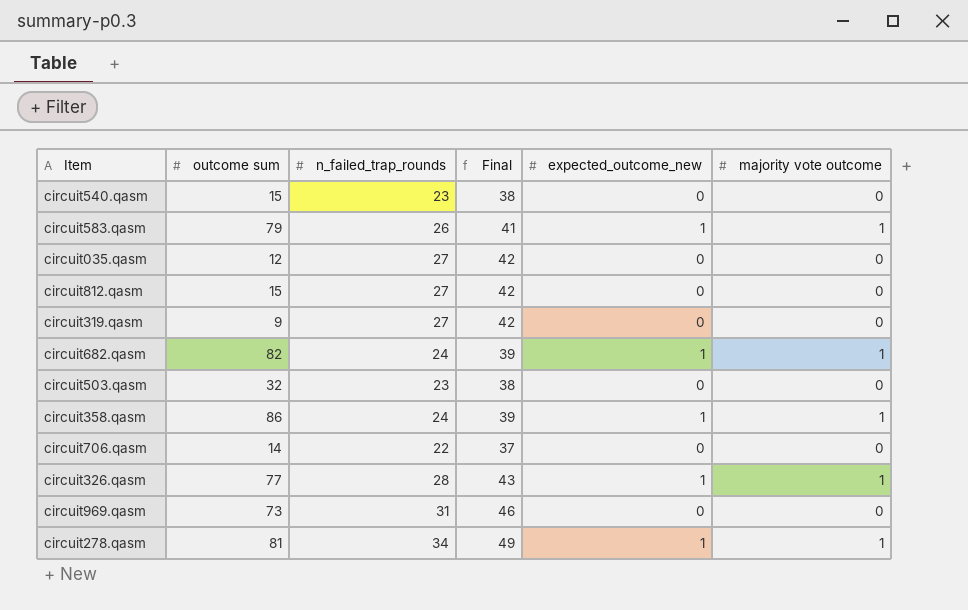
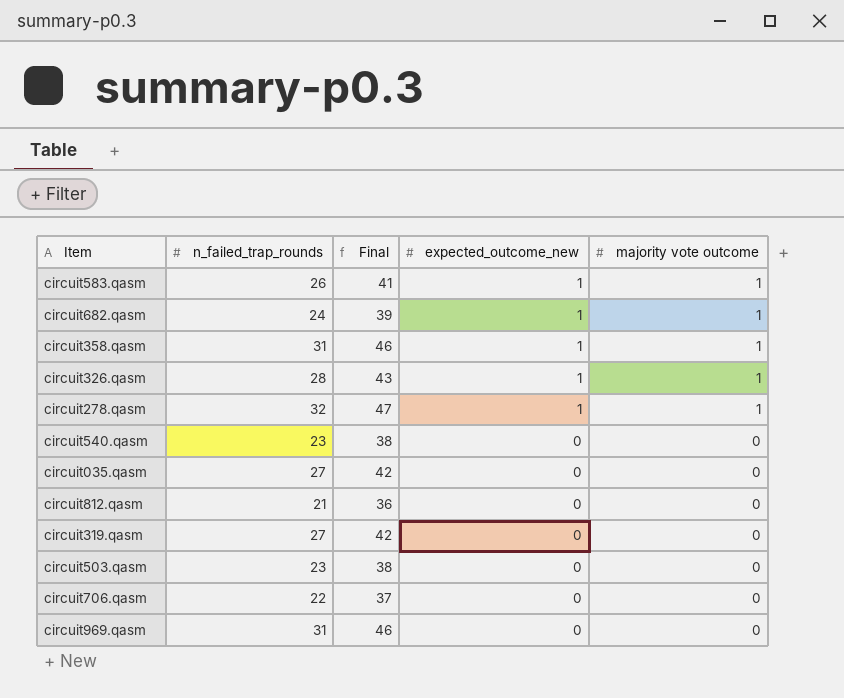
row order: none -> expected_outcome_new descending
column outcome sum | position: 2 -> none
circuit358.qasm | n_failed_trap_rounds: 24 -> 31
circuit358.qasm | Final: 39 -> 46
circuit278.qasm | n_failed_trap_rounds: 34 -> 32
circuit278.qasm | Final: 49 -> 47
circuit812.qasm | n_failed_trap_rounds: 27 -> 21
circuit812.qasm | Final: 42 -> 36

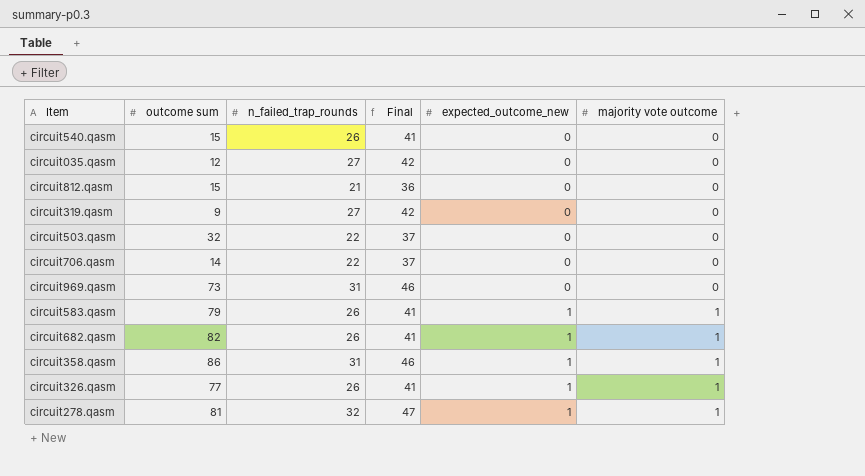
row order: expected_outcome_new descending -> expected_outcome_new ascending
column outcome sum | position: none -> 2
circuit540.qasm | n_failed_trap_rounds: 23 -> 26
circuit540.qasm | Final: 38 -> 41
circuit503.qasm | n_failed_trap_rounds: 23 -> 22
circuit503.qasm | Final: 38 -> 37
circuit682.qasm | n_failed_trap_rounds: 24 -> 26
circuit682.qasm | Final: 39 -> 41
circuit326.qasm | n_failed_trap_rounds: 28 -> 26
circuit326.qasm | Final: 43 -> 41

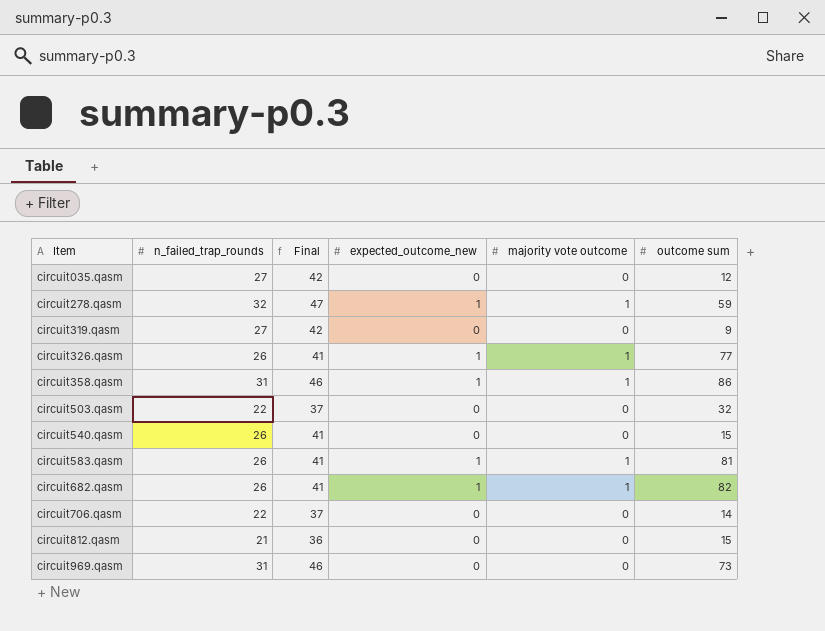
row order: expected_outcome_new ascending -> Item ascending
column outcome sum | position: 2 -> 6
circuit278.qasm | outcome sum: 81 -> 59
circuit583.qasm | outcome sum: 79 -> 81

